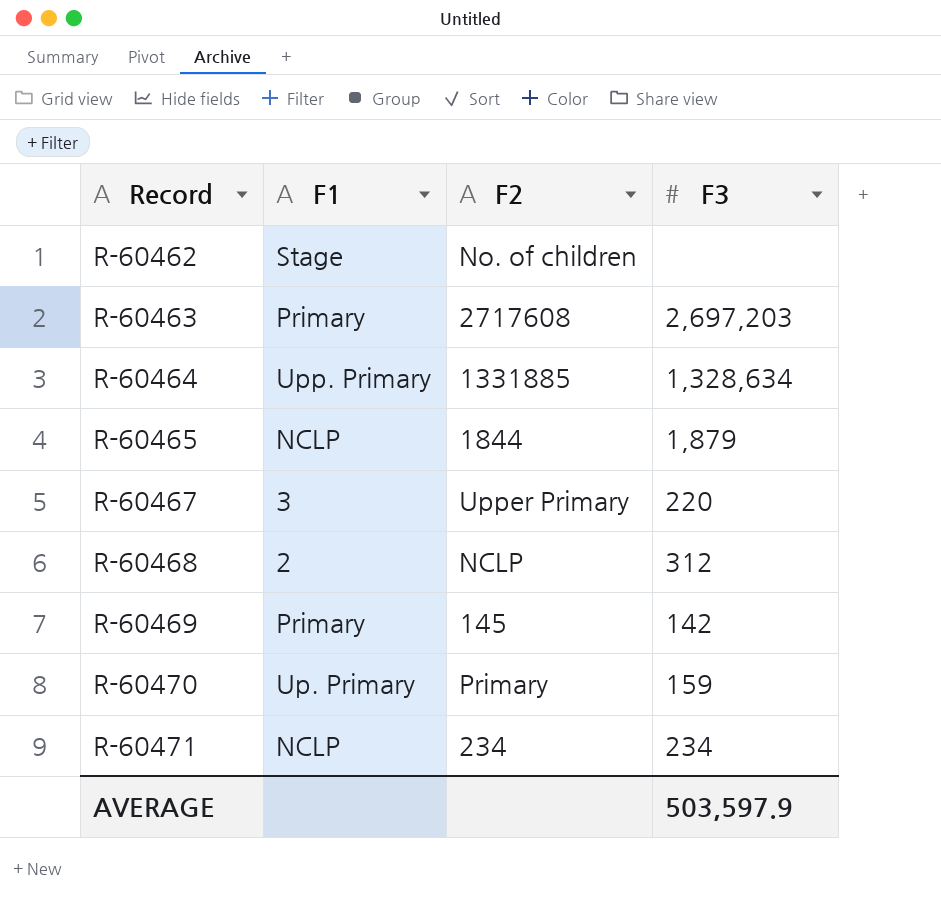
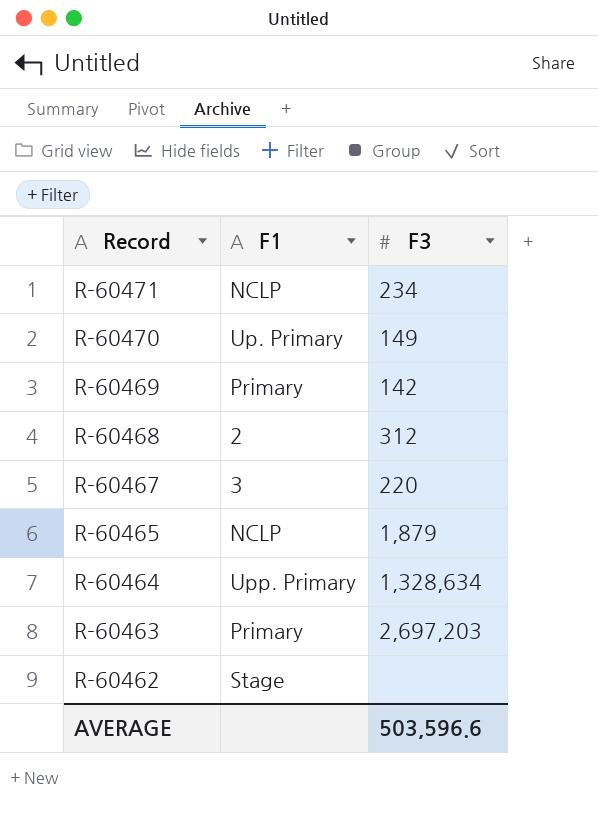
row order: Record ascending -> Record descending
column F2 | position: 3 -> none
R-60470 | F3: 159 -> 149
AVERAGE | F3: 503,597.9 -> 503,596.6

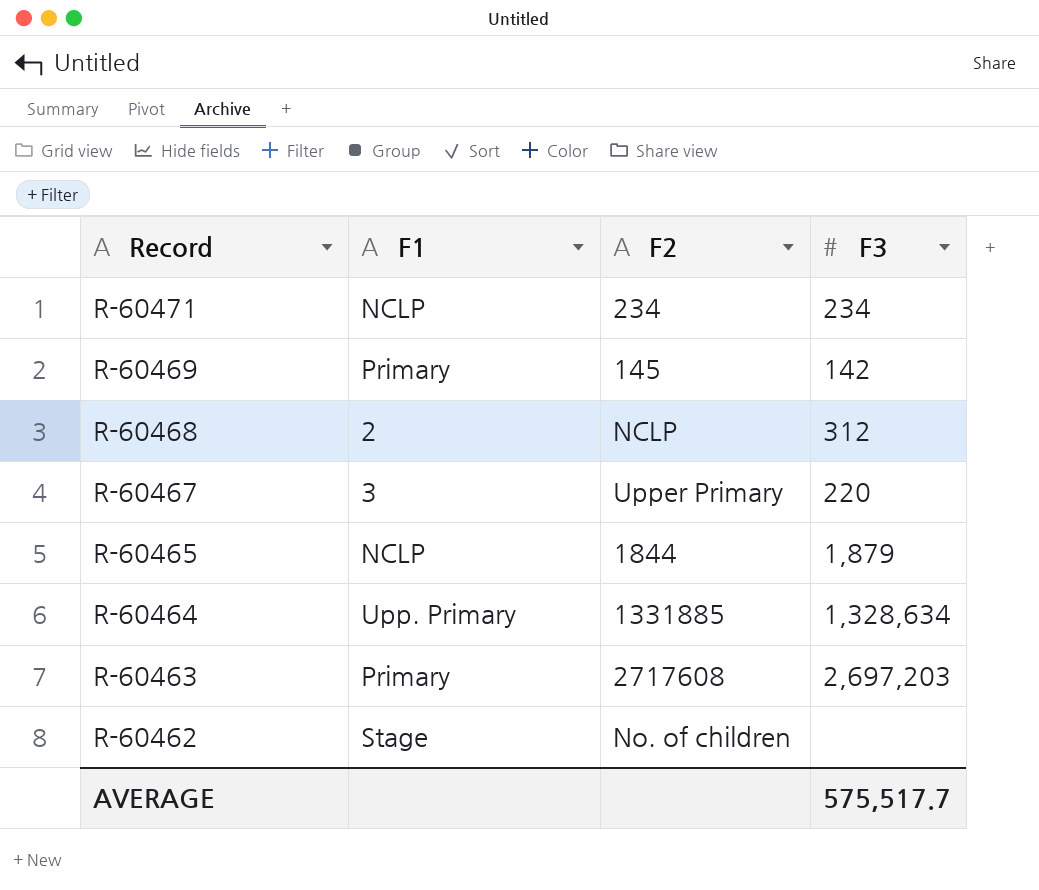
column F2 | position: none -> 3
row R-60470: Up. Primary | 149 -> none
AVERAGE | F3: 503,596.6 -> 575,517.7

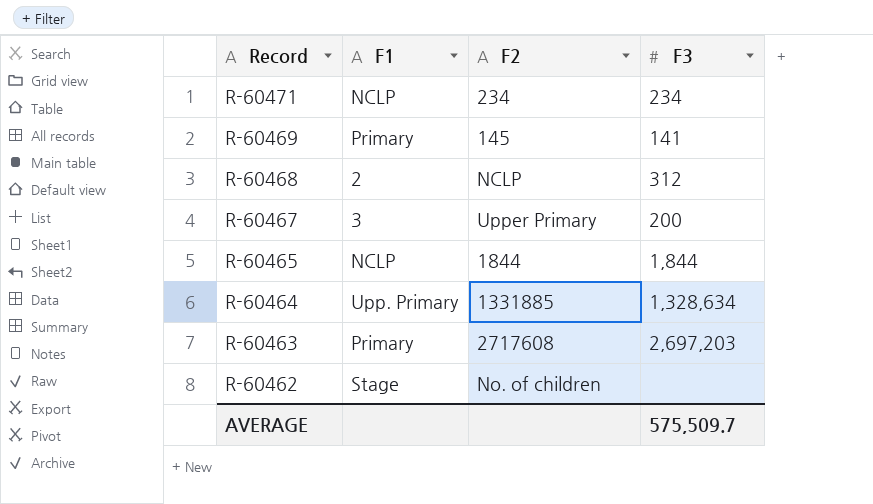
R-60469 | F3: 142 -> 141
R-60467 | F3: 220 -> 200
R-60465 | F3: 1,879 -> 1,844
AVERAGE | F3: 575,517.7 -> 575,509.7

